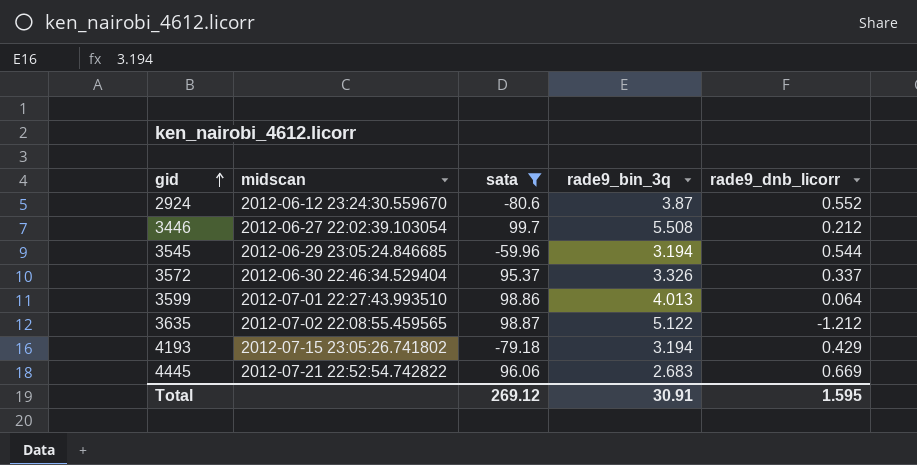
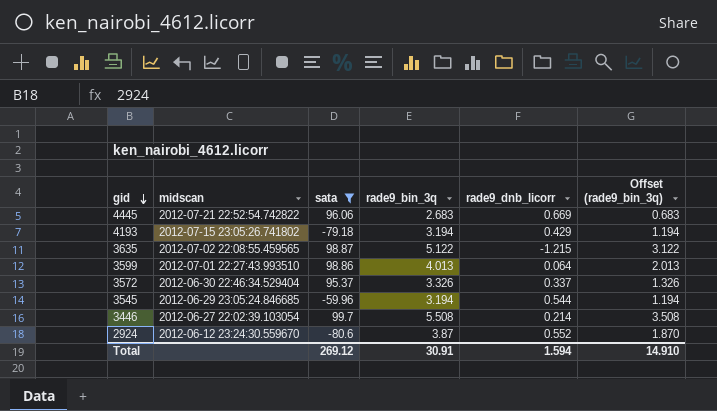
row order: gid ascending -> gid descending
column Offset (rade9_bin_3q) | formula: none -> [rade9_bin_3q] - 2
3635 | rade9_dnb_licorr: -1.212 -> -1.215
3446 | rade9_dnb_licorr: 0.212 -> 0.214
Total | rade9_dnb_licorr: 1.595 -> 1.594

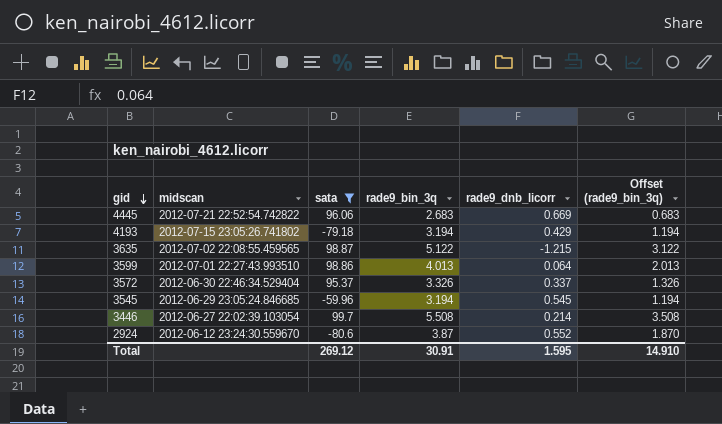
3545 | rade9_dnb_licorr: 0.544 -> 0.545
Total | rade9_dnb_licorr: 1.594 -> 1.595

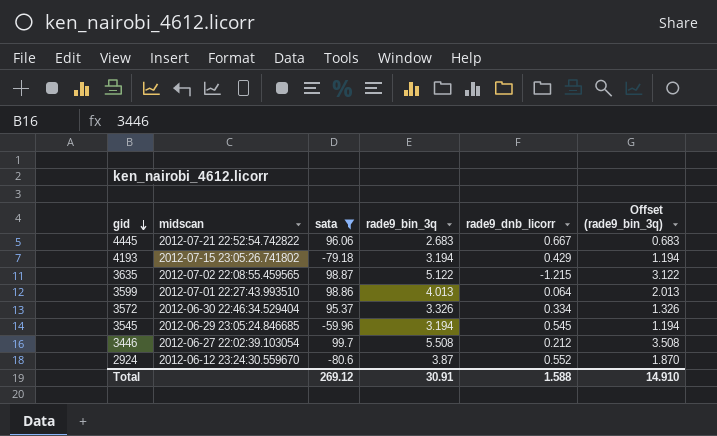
4445 | rade9_dnb_licorr: 0.669 -> 0.667
3572 | rade9_dnb_licorr: 0.337 -> 0.334
3446 | rade9_dnb_licorr: 0.214 -> 0.212
Total | rade9_dnb_licorr: 1.595 -> 1.588

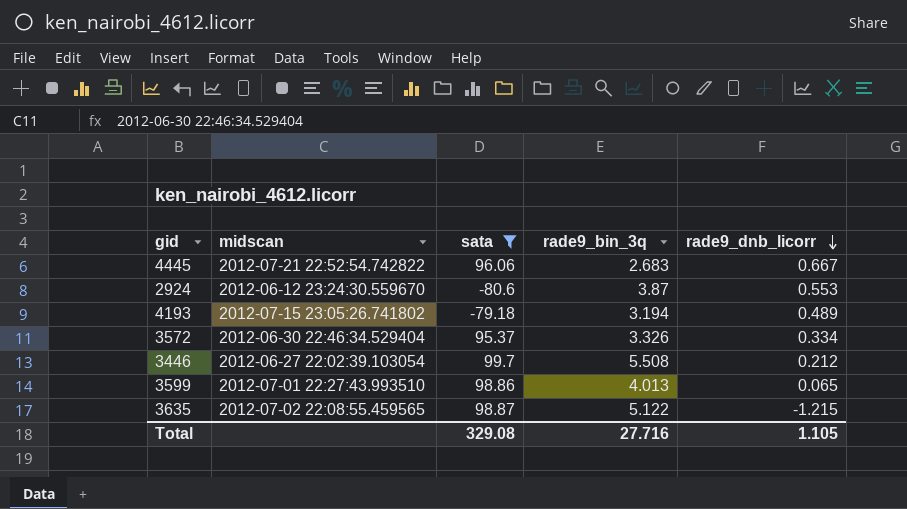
row order: gid descending -> rade9_dnb_licorr descending
column Offset (rade9_bin_3q) | formula: [rade9_bin_3q] - 2 -> none
row 3545: 2012-06-29 23:05:24.846685 | -59.96 | 3.194 | 0.545 | 1.194 -> none
2924 | rade9_dnb_licorr: 0.552 -> 0.553
4193 | rade9_dnb_licorr: 0.429 -> 0.489
3599 | rade9_dnb_licorr: 0.064 -> 0.065
Total | sata: 269.12 -> 329.08
Total | rade9_bin_3q: 30.91 -> 27.716
Total | rade9_dnb_licorr: 1.588 -> 1.105

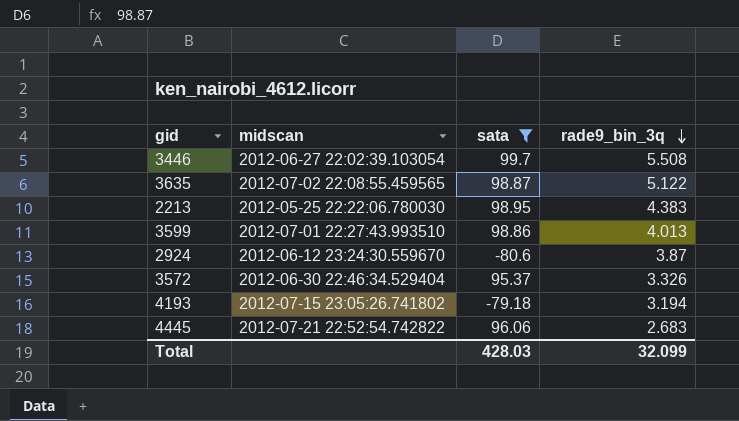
row order: rade9_dnb_licorr descending -> rade9_bin_3q descending
column rade9_dnb_licorr | position: 5 -> none
row 2213: none -> 2012-05-25 22:22:06.780030 | 98.95 | 4.383
Total | sata: 329.08 -> 428.03
Total | rade9_bin_3q: 27.716 -> 32.099

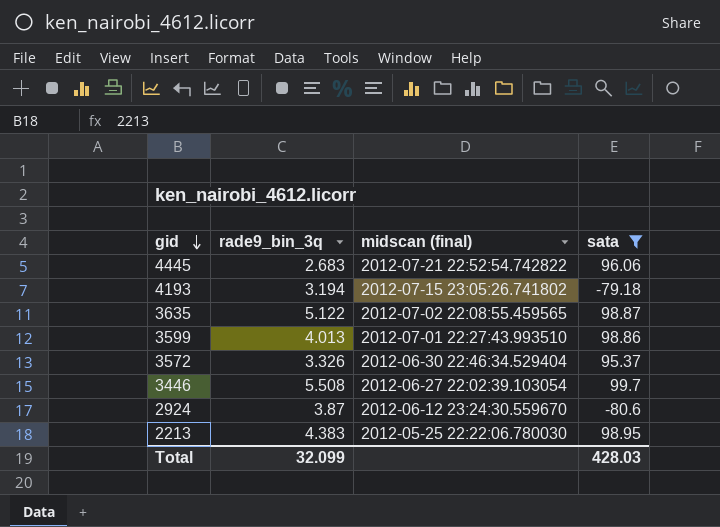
row order: rade9_bin_3q descending -> gid descending
column rade9_bin_3q | position: 4 -> 2
column name: midscan -> midscan (final)

